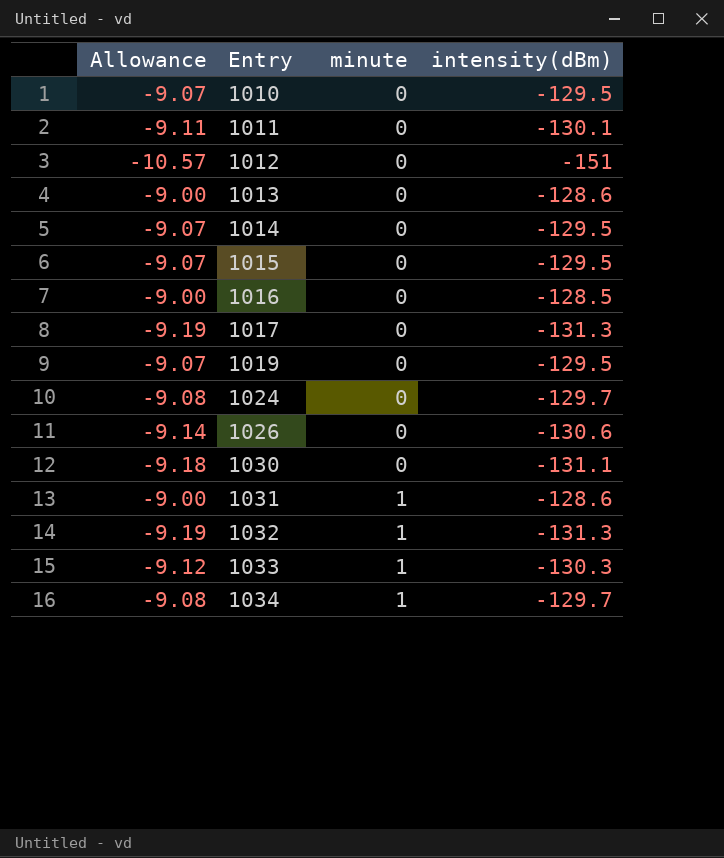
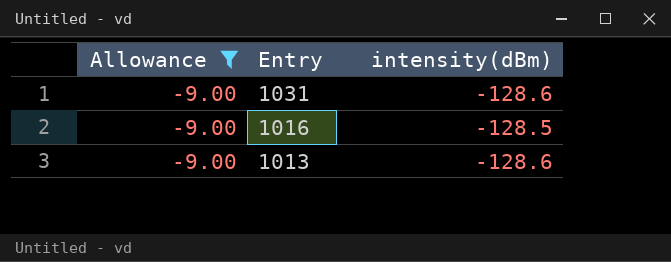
filter: none -> Allowance = -9.00
row order: Entry ascending -> Entry descending
column minute | position: 3 -> none

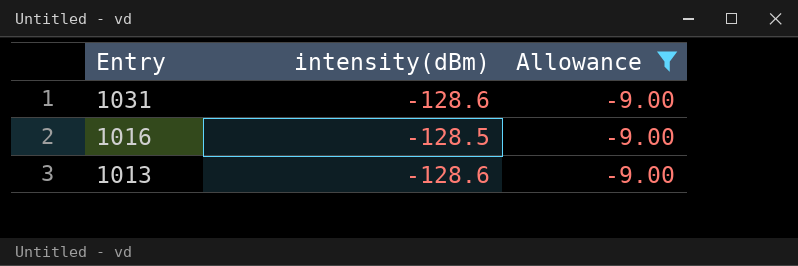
column Allowance | position: 1 -> 3

